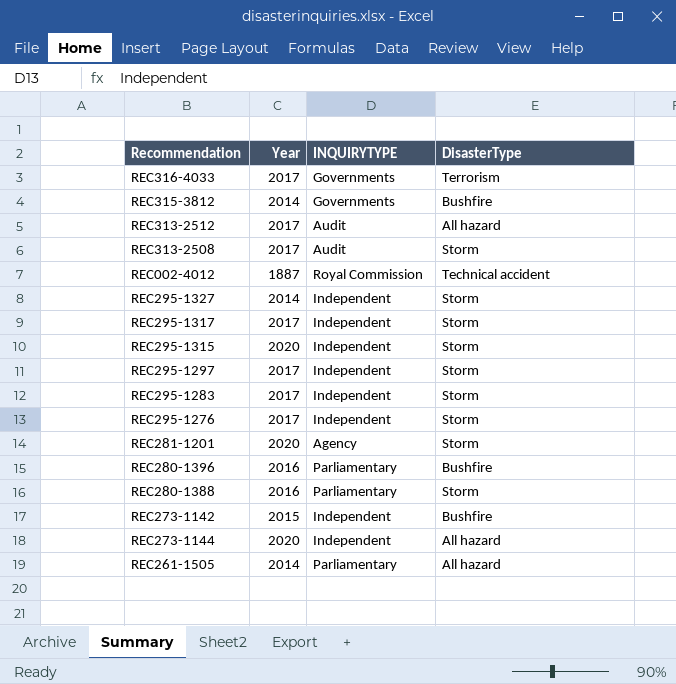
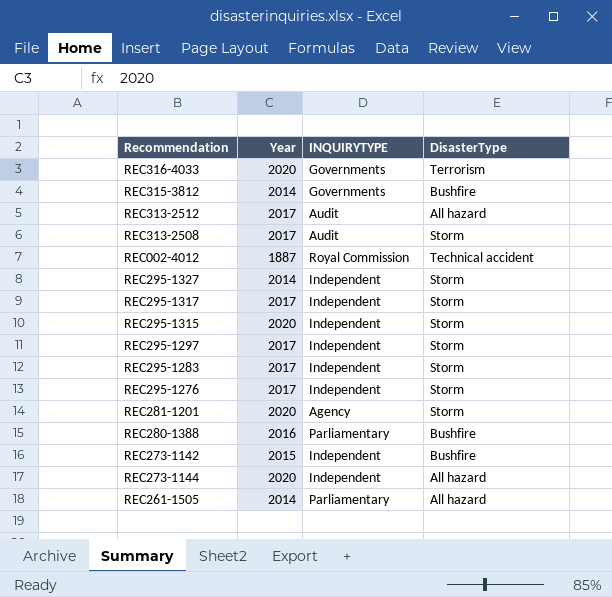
row REC280-1396: 2016 | Parliamentary | Bushfire -> none
REC316-4033 | Year: 2017 -> 2020
REC280-1388 | DisasterType: Storm -> Bushfire

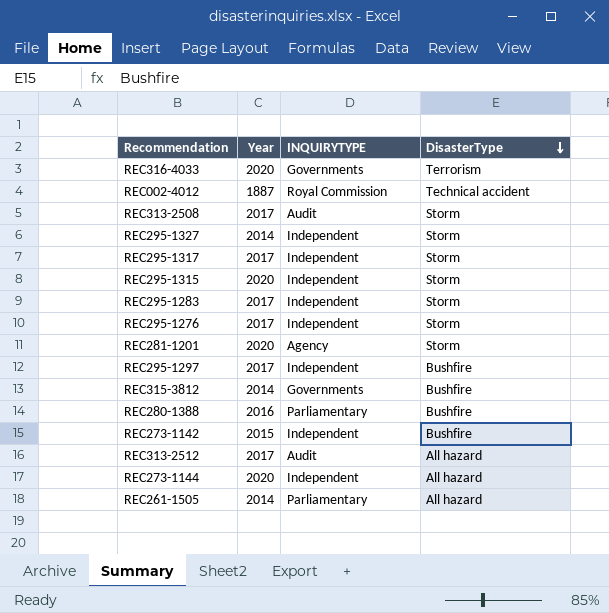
row order: none -> DisasterType descending
REC295-1297 | DisasterType: Storm -> Bushfire

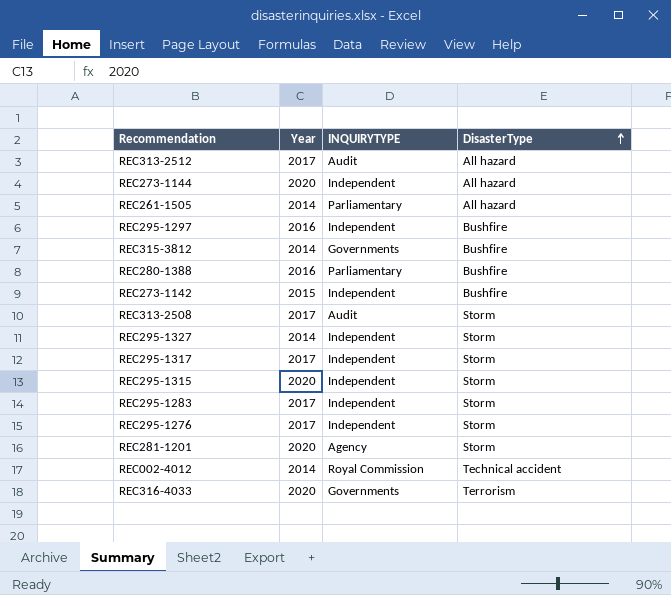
row order: DisasterType descending -> DisasterType ascending
REC295-1297 | Year: 2017 -> 2016
REC002-4012 | Year: 1887 -> 2014

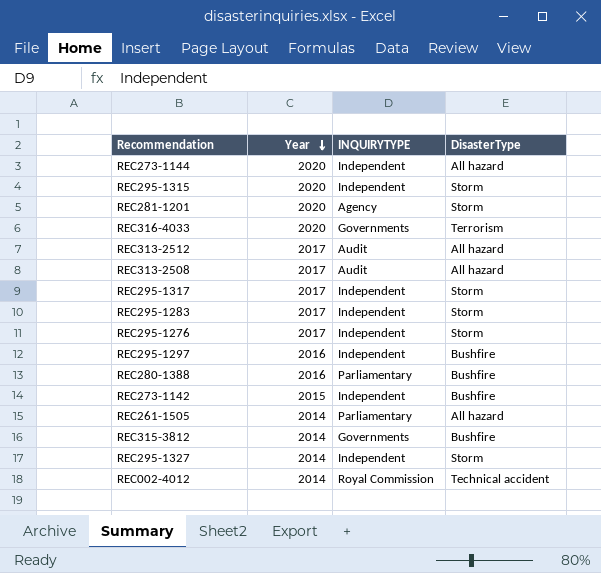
row order: DisasterType ascending -> Year descending
REC313-2508 | DisasterType: Storm -> All hazard

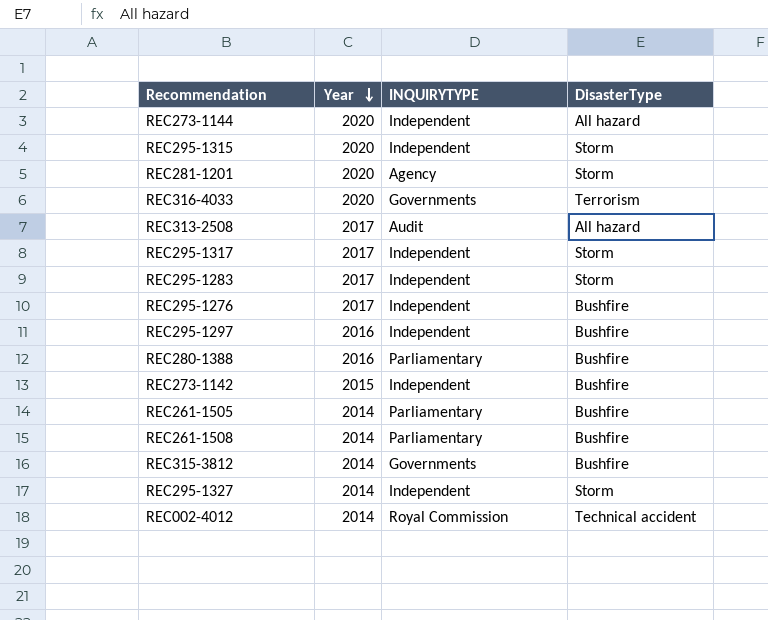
row REC313-2512: 2017 | Audit | All hazard -> none
REC295-1276 | DisasterType: Storm -> Bushfire
REC261-1505 | DisasterType: All hazard -> Bushfire
row REC261-1508: none -> 2014 | Parliamentary | Bushfire

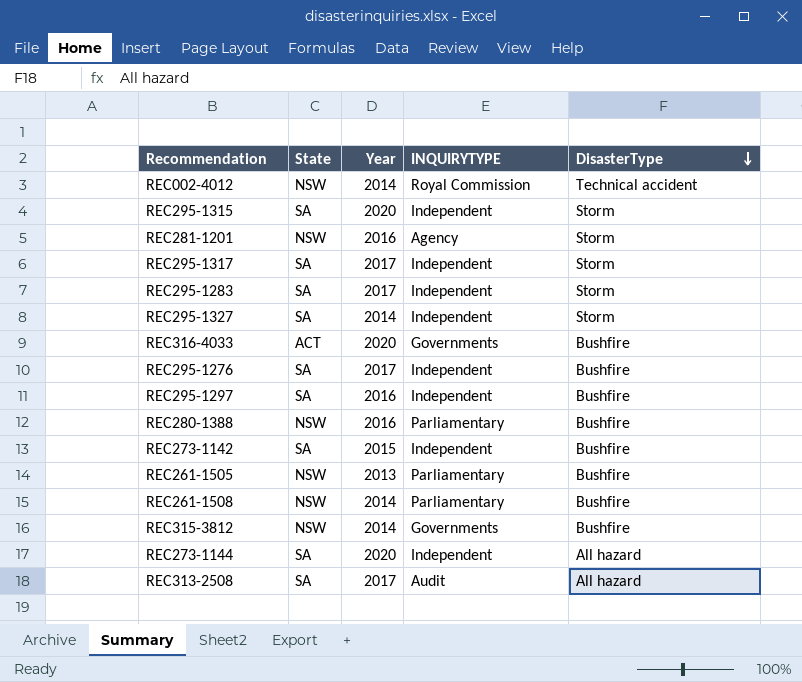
row order: Year descending -> DisasterType descending
column State | position: none -> 2
REC281-1201 | Year: 2020 -> 2016
REC316-4033 | DisasterType: Terrorism -> Bushfire
REC261-1505 | Year: 2014 -> 2013

